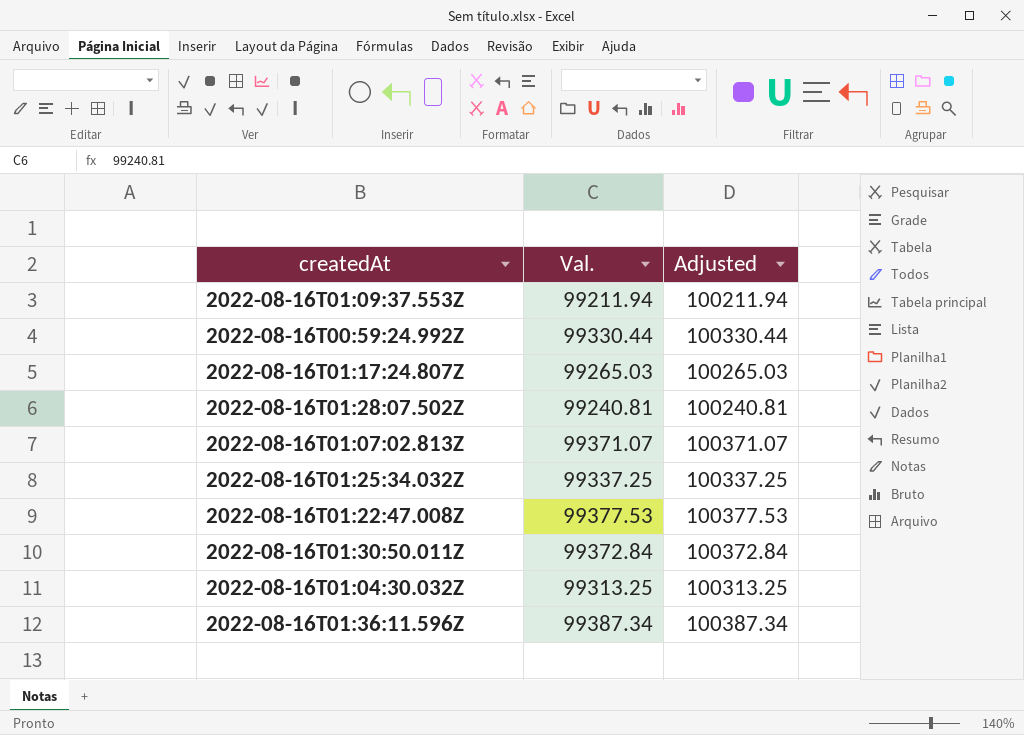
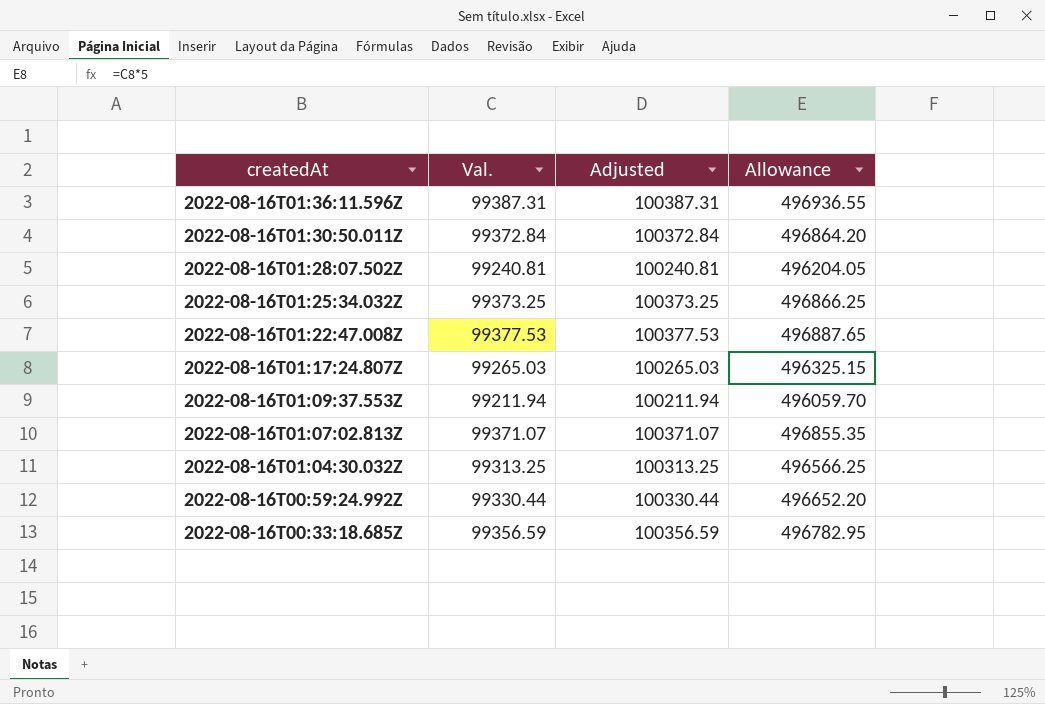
row order: none -> createdAt descending
column Allowance | formula: none -> [Val.] * 5
2022-08-16T01:36:11.596Z | Val.: 99387.34 -> 99387.31
2022-08-16T01:36:11.596Z | Adjusted: 100387.34 -> 100387.31
2022-08-16T01:25:34.032Z | Val.: 99337.25 -> 99373.25
2022-08-16T01:25:34.032Z | Adjusted: 100337.25 -> 100373.25
row 2022-08-16T00:33:18.685Z: none -> 99356.59 | 100356.59 | 496782.95

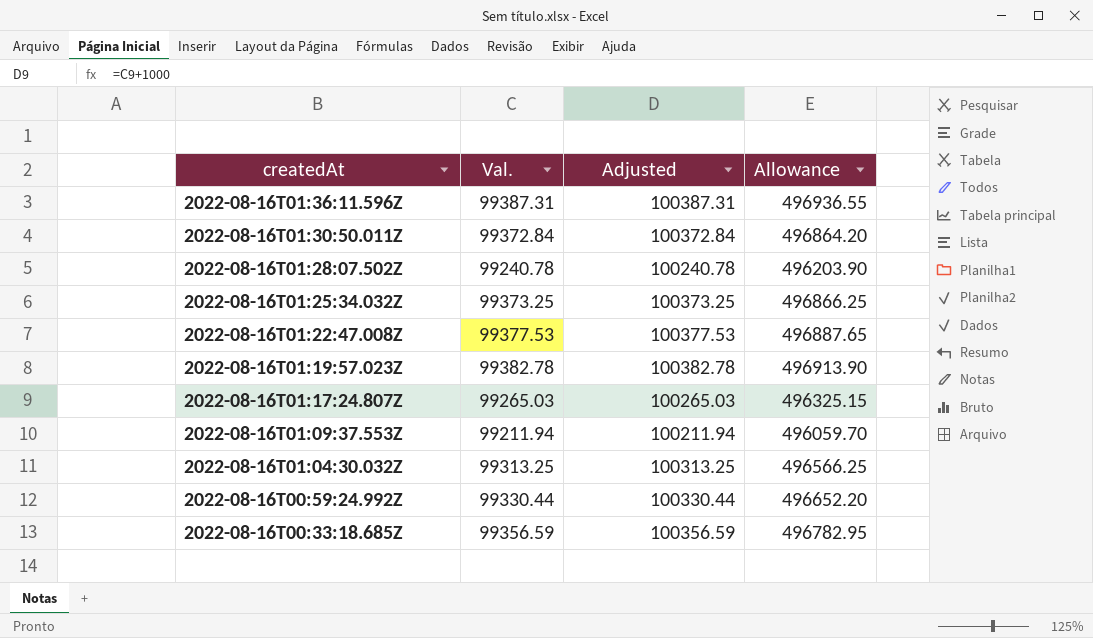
row 2022-08-16T01:07:02.813Z: 99371.07 | 100371.07 | 496855.35 -> none
2022-08-16T01:28:07.502Z | Val.: 99240.81 -> 99240.78
2022-08-16T01:28:07.502Z | Adjusted: 100240.81 -> 100240.78
2022-08-16T01:28:07.502Z | Allowance: 496204.05 -> 496203.90
row 2022-08-16T01:19:57.023Z: none -> 99382.78 | 100382.78 | 496913.90

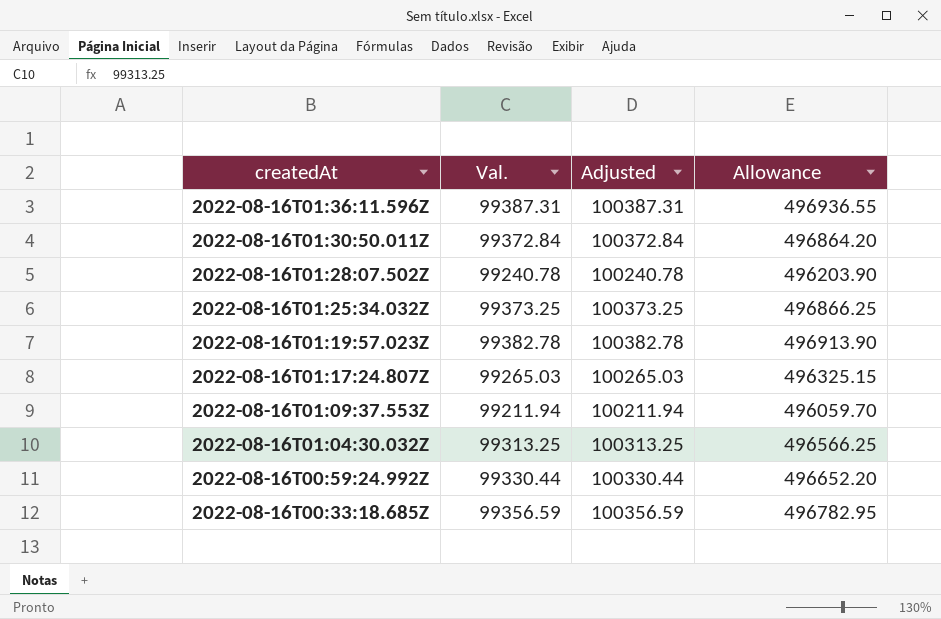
row 2022-08-16T01:22:47.008Z: 99377.53 | 100377.53 | 496887.65 -> none

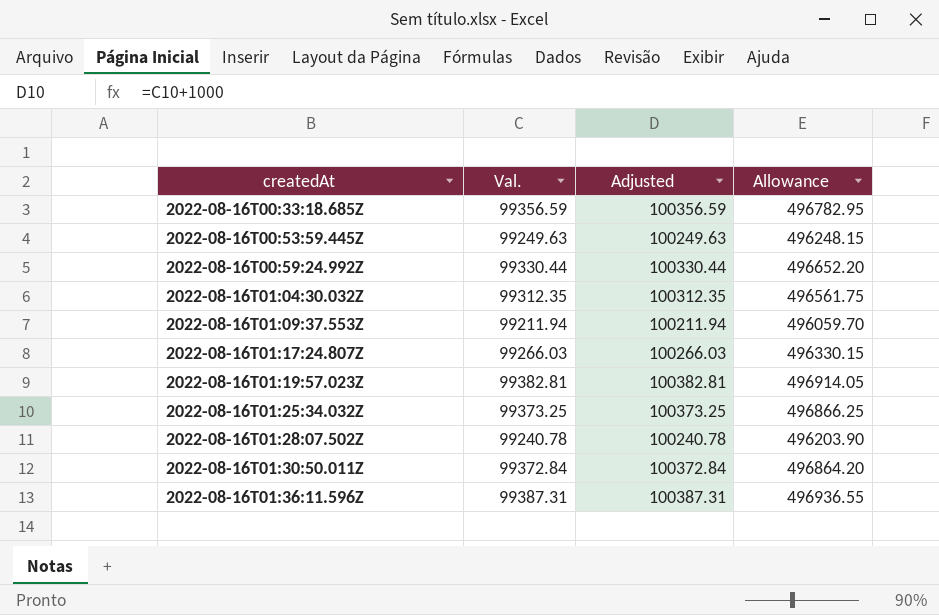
row order: createdAt descending -> createdAt ascending
row 2022-08-16T00:53:59.445Z: none -> 99249.63 | 100249.63 | 496248.15
2022-08-16T01:04:30.032Z | Val.: 99313.25 -> 99312.35
2022-08-16T01:04:30.032Z | Adjusted: 100313.25 -> 100312.35
2022-08-16T01:04:30.032Z | Allowance: 496566.25 -> 496561.75
2022-08-16T01:17:24.807Z | Val.: 99265.03 -> 99266.03
2022-08-16T01:17:24.807Z | Adjusted: 100265.03 -> 100266.03
2022-08-16T01:17:24.807Z | Allowance: 496325.15 -> 496330.15
2022-08-16T01:19:57.023Z | Val.: 99382.78 -> 99382.81
2022-08-16T01:19:57.023Z | Adjusted: 100382.78 -> 100382.81
2022-08-16T01:19:57.023Z | Allowance: 496913.90 -> 496914.05

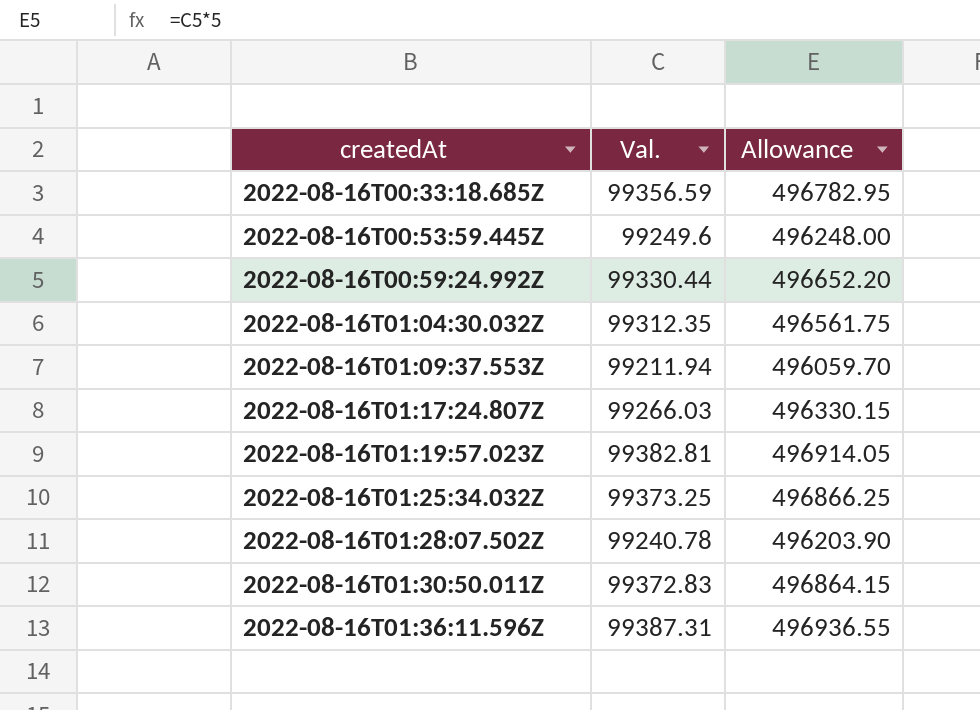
column Adjusted | formula: [Val.] + 1000 -> none
2022-08-16T00:53:59.445Z | Val.: 99249.63 -> 99249.6
2022-08-16T00:53:59.445Z | Allowance: 496248.15 -> 496248.00
2022-08-16T01:30:50.011Z | Val.: 99372.84 -> 99372.83
2022-08-16T01:30:50.011Z | Allowance: 496864.20 -> 496864.15

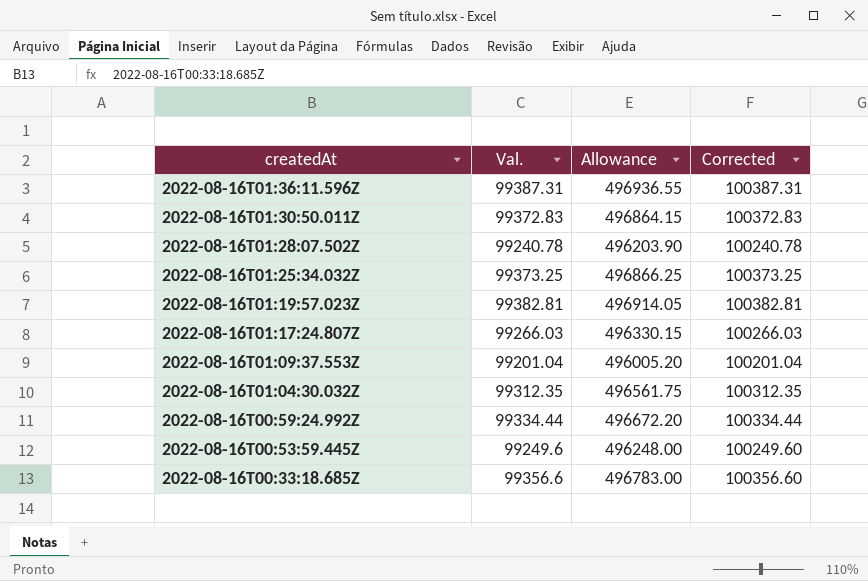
row order: createdAt ascending -> createdAt descending
column Corrected | formula: none -> [Val.] + 1000
2022-08-16T01:09:37.553Z | Val.: 99211.94 -> 99201.04
2022-08-16T01:09:37.553Z | Allowance: 496059.70 -> 496005.20
2022-08-16T00:59:24.992Z | Val.: 99330.44 -> 99334.44
2022-08-16T00:59:24.992Z | Allowance: 496652.20 -> 496672.20
2022-08-16T00:33:18.685Z | Val.: 99356.59 -> 99356.6
2022-08-16T00:33:18.685Z | Allowance: 496782.95 -> 496783.00

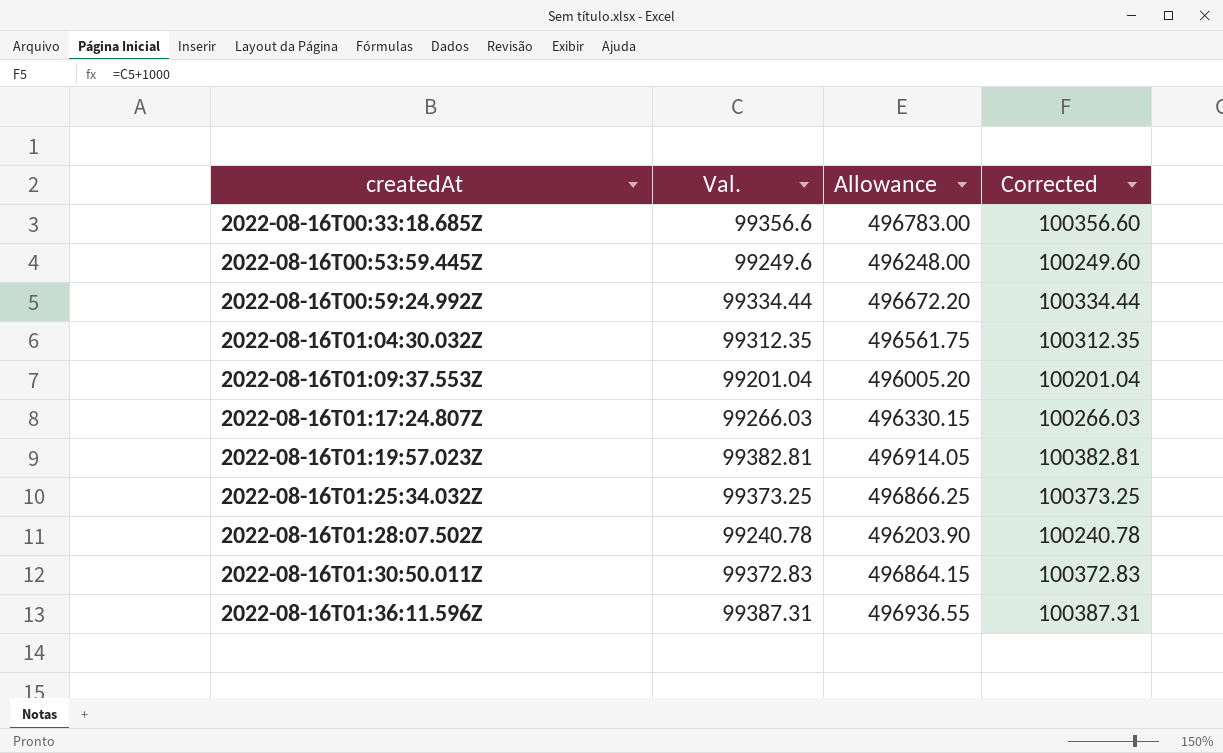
row order: createdAt descending -> createdAt ascending

